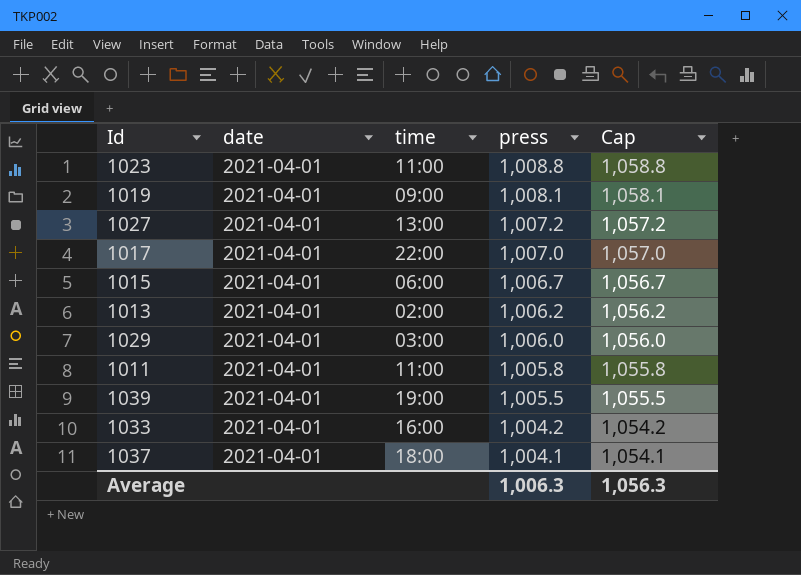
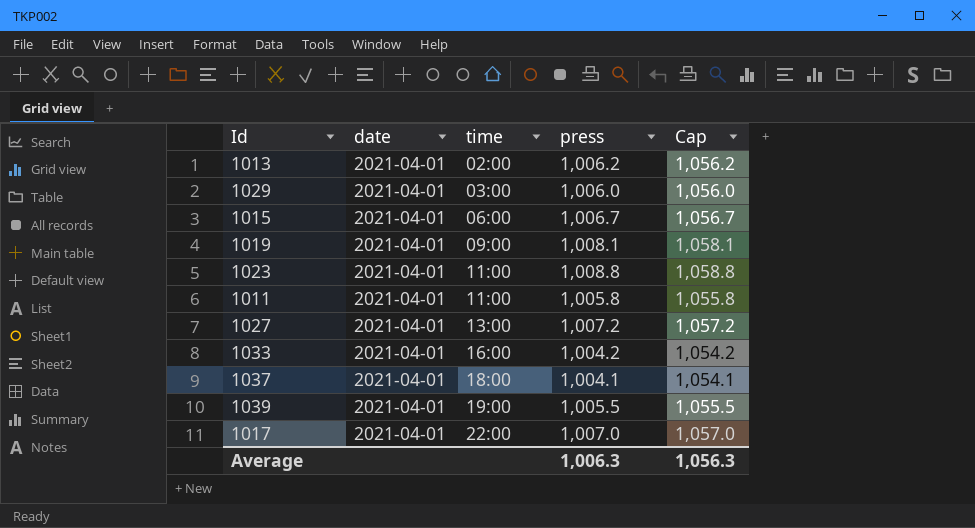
row order: press descending -> time ascending

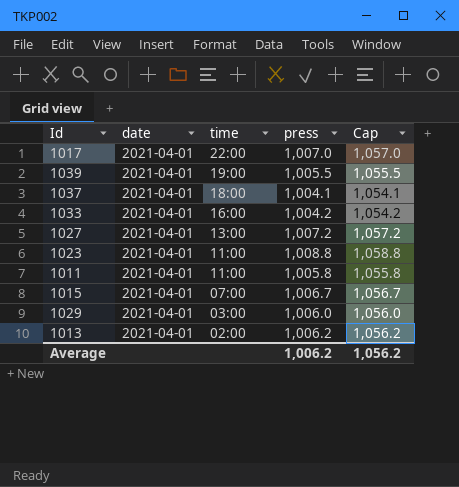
row order: time ascending -> time descending
row 1019: 2021-04-01 | 09:00 | 1,008.1 | 1,058.1 -> none
1015 | time: 06:00 -> 07:00
Average | press: 1,006.3 -> 1,006.2
Average | Cap: 1,056.3 -> 1,056.2

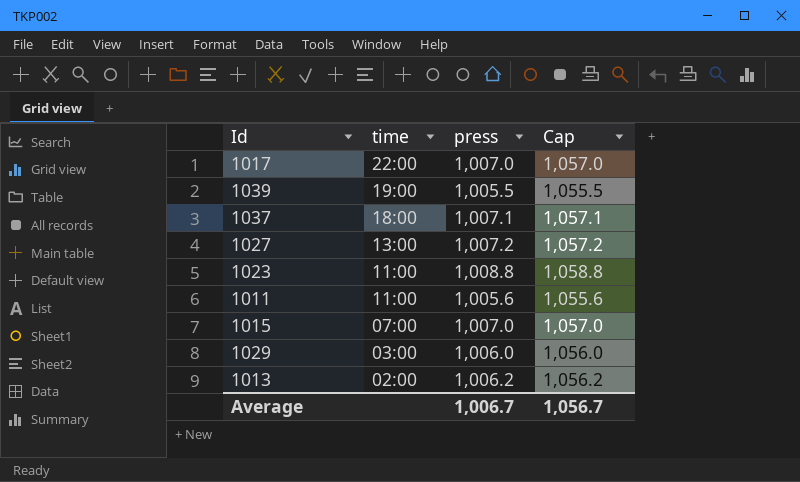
column date | position: 2 -> none
row 1033: 2021-04-01 | 16:00 | 1,004.2 | 1,054.2 -> none
1037 | press: 1,004.1 -> 1,007.1
1037 | Cap: 1,054.1 -> 1,057.1
1011 | press: 1,005.8 -> 1,005.6
1011 | Cap: 1,055.8 -> 1,055.6
1015 | press: 1,006.7 -> 1,007.0
1015 | Cap: 1,056.7 -> 1,057.0
Average | press: 1,006.2 -> 1,006.7
Average | Cap: 1,056.2 -> 1,056.7

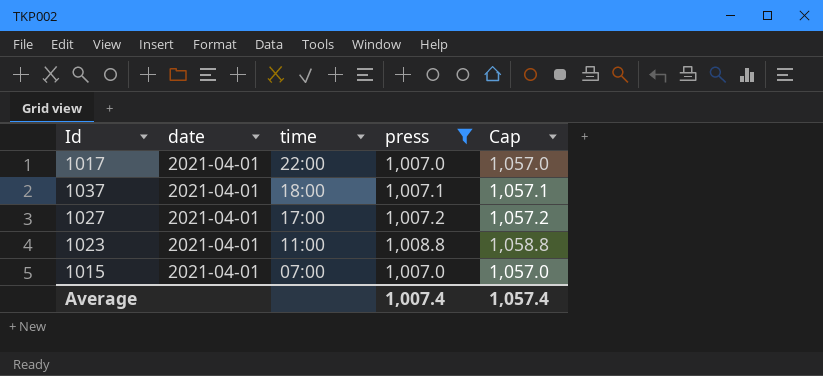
filter: none -> press >= 1,007.0
column date | position: none -> 2
1027 | time: 13:00 -> 17:00
Average | press: 1,006.7 -> 1,007.4
Average | Cap: 1,056.7 -> 1,057.4

